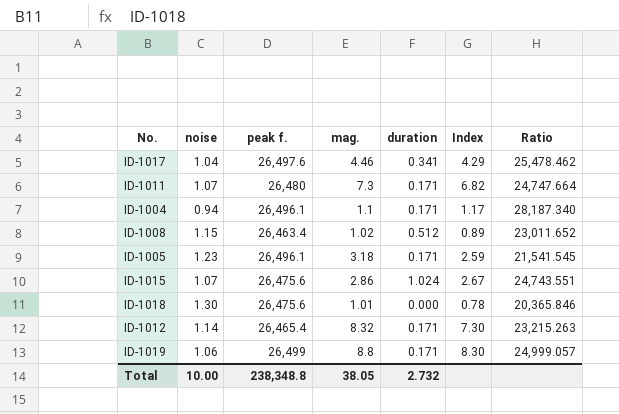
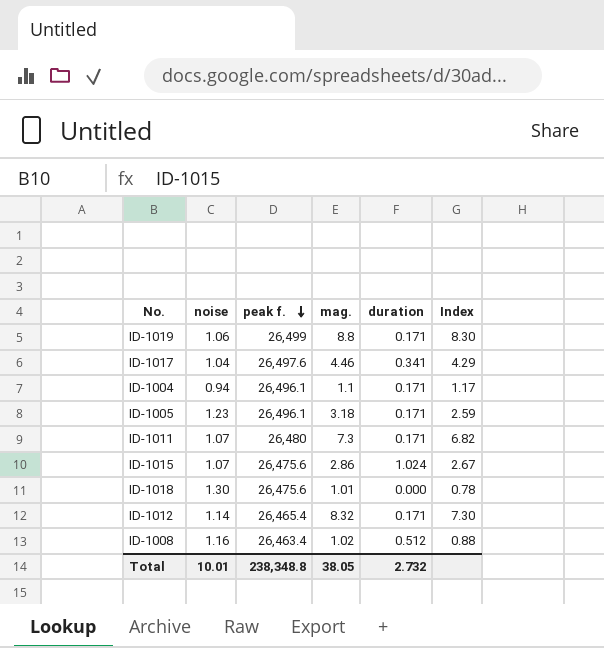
row order: none -> peak f. descending
column Ratio | formula: [peak f.] / [noise] -> none
ID-1008 | noise: 1.15 -> 1.16
ID-1008 | Index: 0.89 -> 0.88
Total | noise: 10.00 -> 10.01

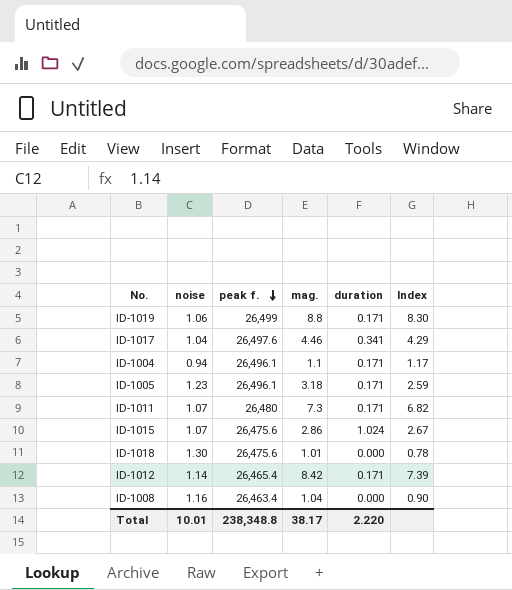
ID-1012 | mag.: 8.32 -> 8.42
ID-1012 | Index: 7.30 -> 7.39
ID-1008 | mag.: 1.02 -> 1.04
ID-1008 | duration: 0.512 -> 0.000
ID-1008 | Index: 0.88 -> 0.90
Total | mag.: 38.05 -> 38.17
Total | duration: 2.732 -> 2.220

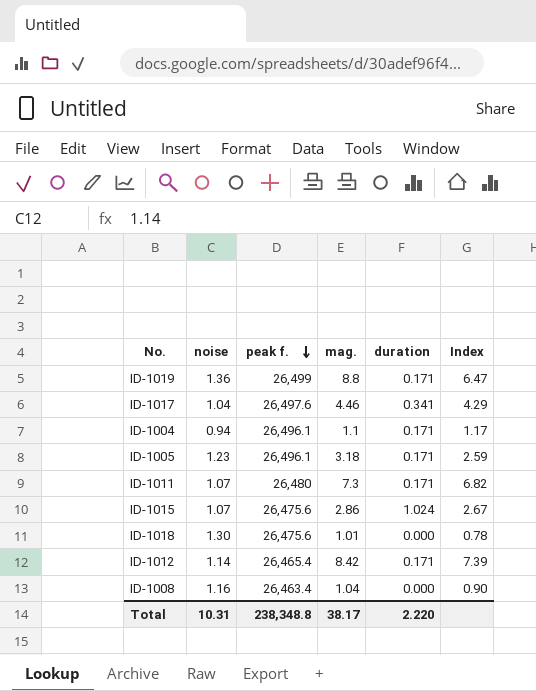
ID-1019 | noise: 1.06 -> 1.36
ID-1019 | Index: 8.30 -> 6.47
Total | noise: 10.01 -> 10.31

